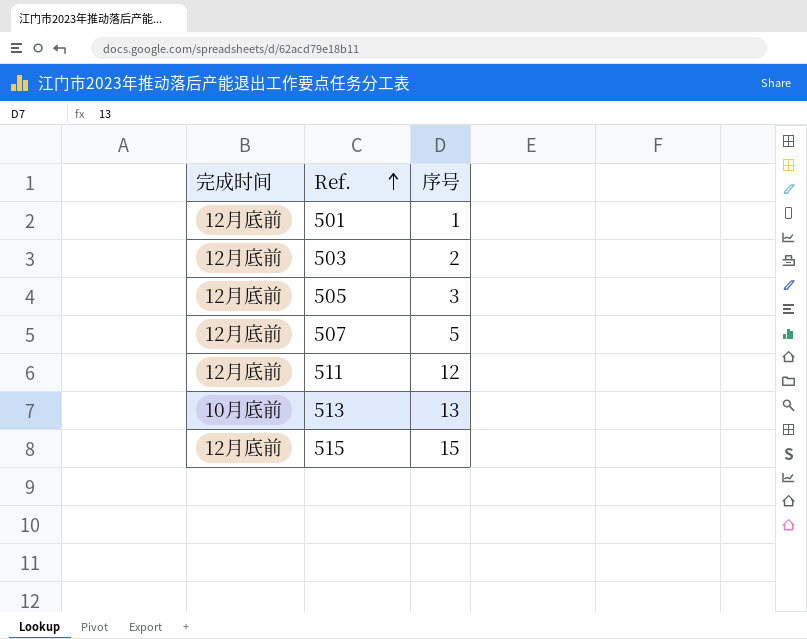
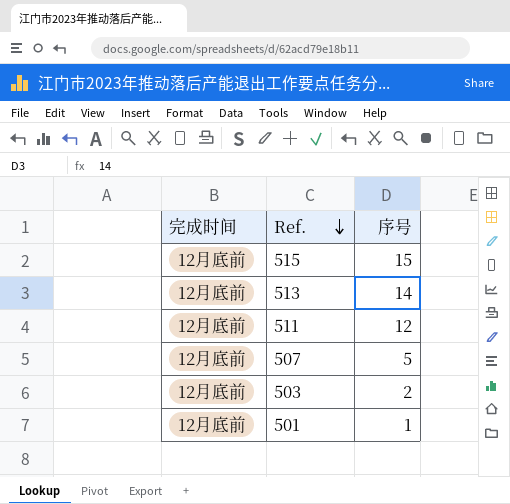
row order: Ref. ascending -> Ref. descending
row 505: 12月底前 | 3 -> none
513 | 完成时间: 10月底前 -> 12月底前
513 | 序号: 13 -> 14

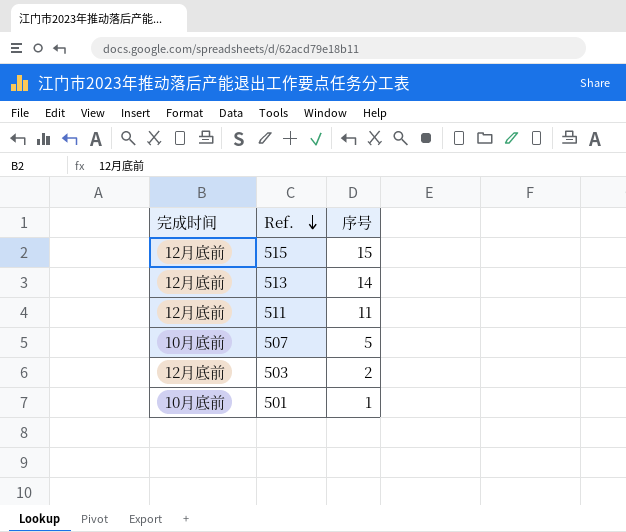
511 | 序号: 12 -> 11
507 | 完成时间: 12月底前 -> 10月底前
501 | 完成时间: 12月底前 -> 10月底前

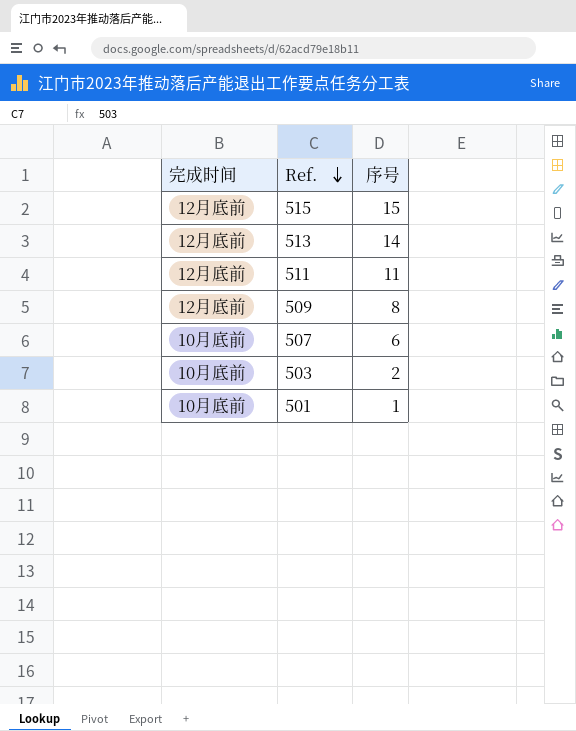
row 509: none -> 12月底前 | 8
507 | 序号: 5 -> 6
503 | 完成时间: 12月底前 -> 10月底前

